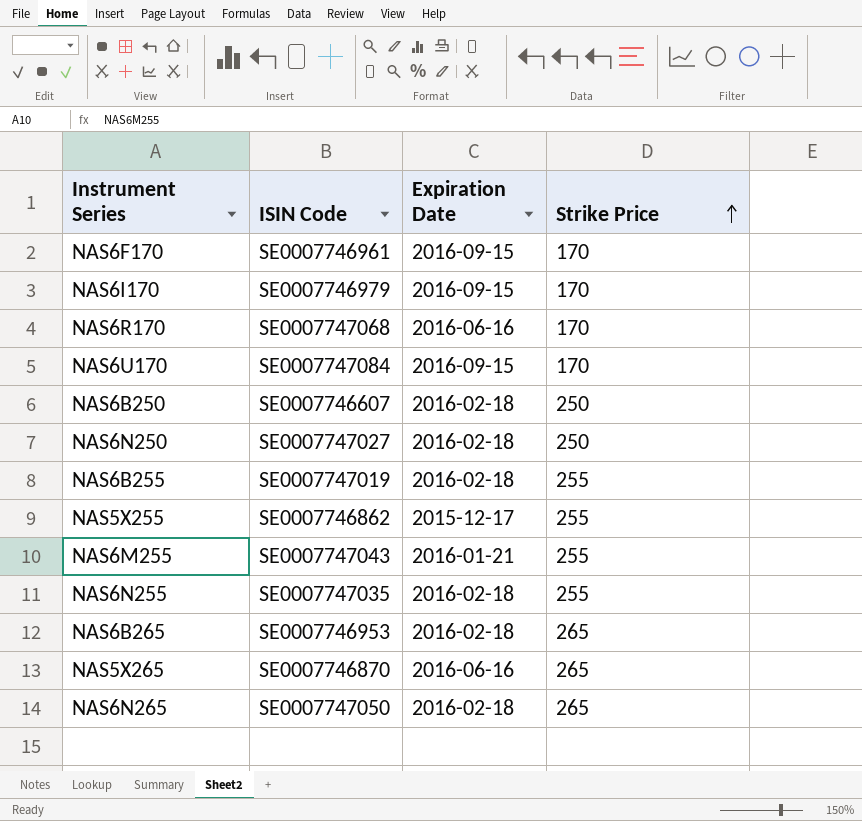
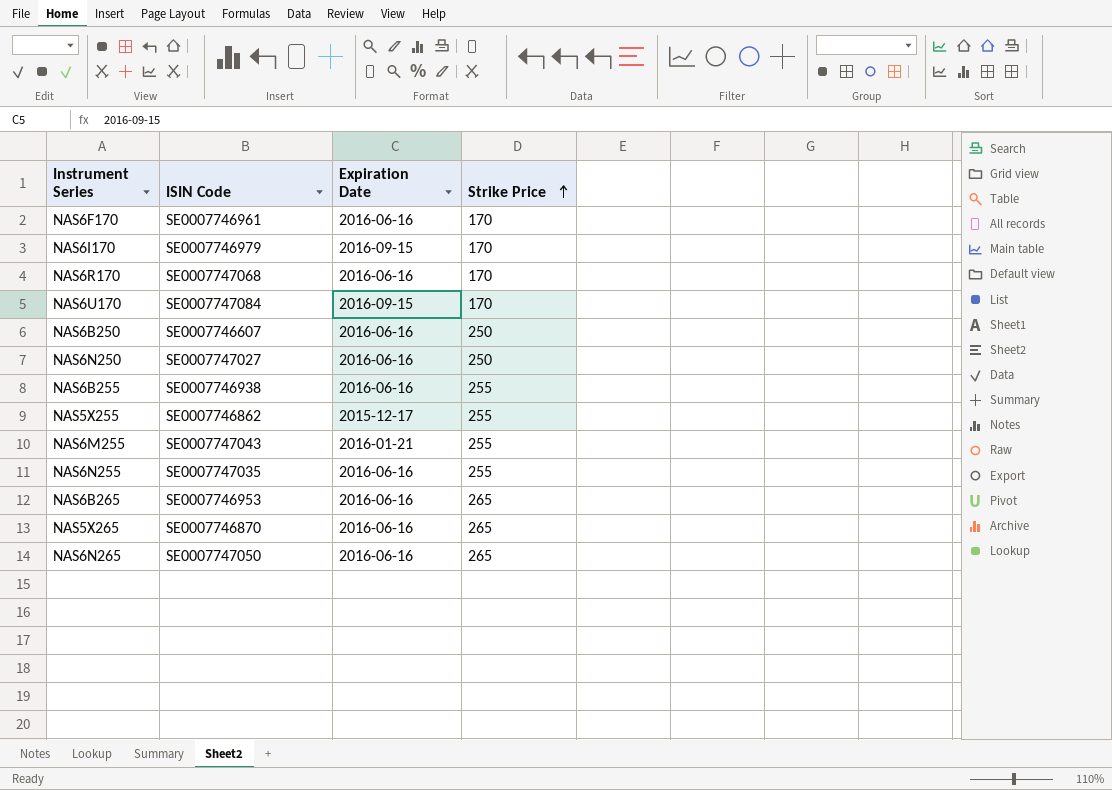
NAS6F170 | Expiration Date: 2016-09-15 -> 2016-06-16
NAS6B250 | Expiration Date: 2016-02-18 -> 2016-06-16
NAS6N250 | Expiration Date: 2016-02-18 -> 2016-06-16
NAS6B255 | ISIN Code: SE0007747019 -> SE0007746938
NAS6B255 | Expiration Date: 2016-02-18 -> 2016-06-16
NAS6N255 | Expiration Date: 2016-02-18 -> 2016-06-16
NAS6B265 | Expiration Date: 2016-02-18 -> 2016-06-16
NAS6N265 | Expiration Date: 2016-02-18 -> 2016-06-16

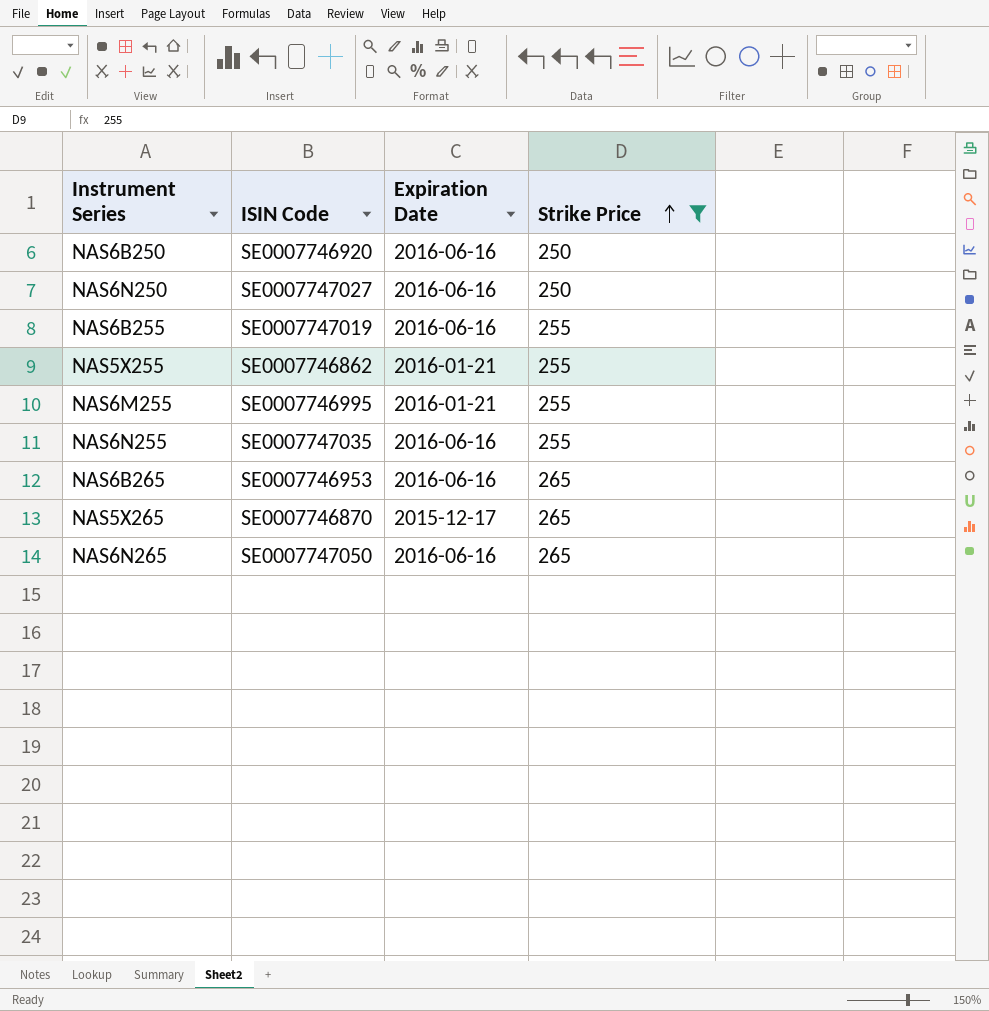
filter: none -> Strike Price != 170
NAS6B250 | ISIN Code: SE0007746607 -> SE0007746920
NAS6B255 | ISIN Code: SE0007746938 -> SE0007747019
NAS5X255 | Expiration Date: 2015-12-17 -> 2016-01-21
NAS6M255 | ISIN Code: SE0007747043 -> SE0007746995
NAS5X265 | Expiration Date: 2016-06-16 -> 2015-12-17

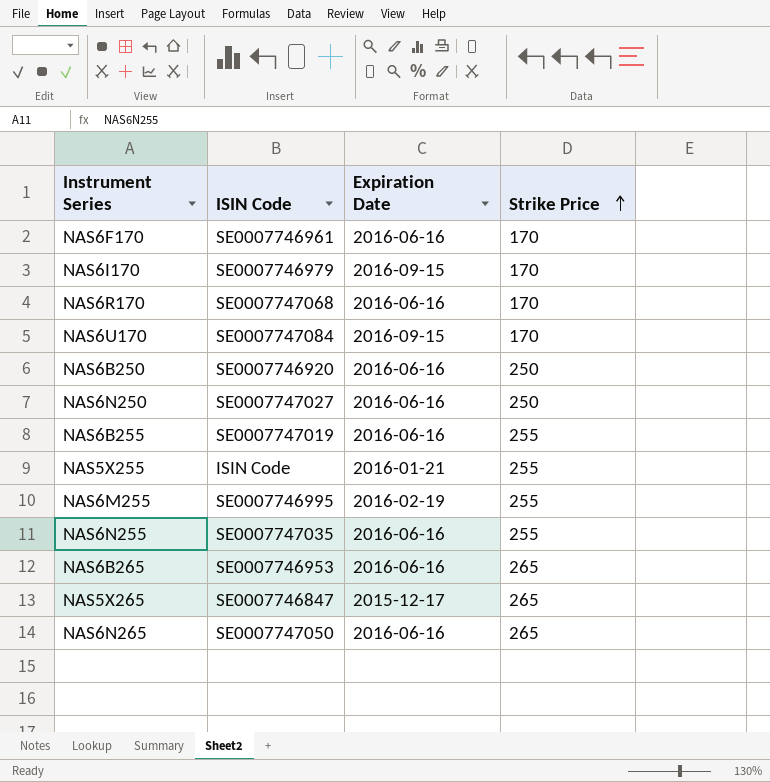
filter: Strike Price != 170 -> none
NAS5X255 | ISIN Code: SE0007746862 -> ISIN Code
NAS6M255 | Expiration Date: 2016-01-21 -> 2016-02-19
NAS5X265 | ISIN Code: SE0007746870 -> SE0007746847

